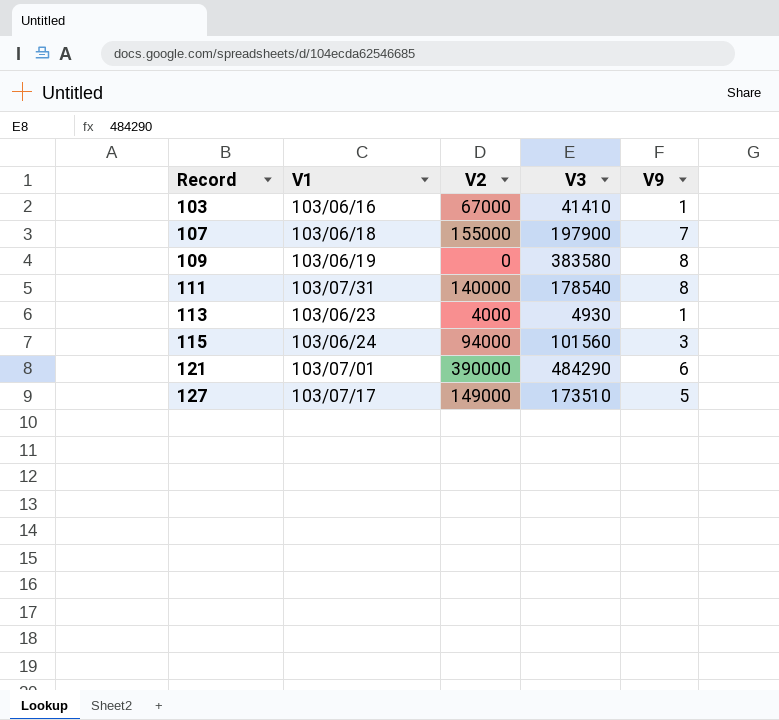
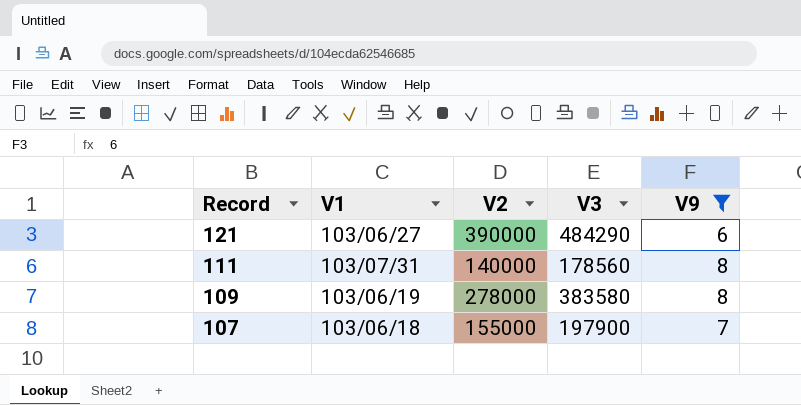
filter: none -> V9 >= 6
row order: Record ascending -> Record descending
121 | V1: 103/07/01 -> 103/06/27
111 | V3: 178540 -> 178560
109 | V2: 0 -> 278000

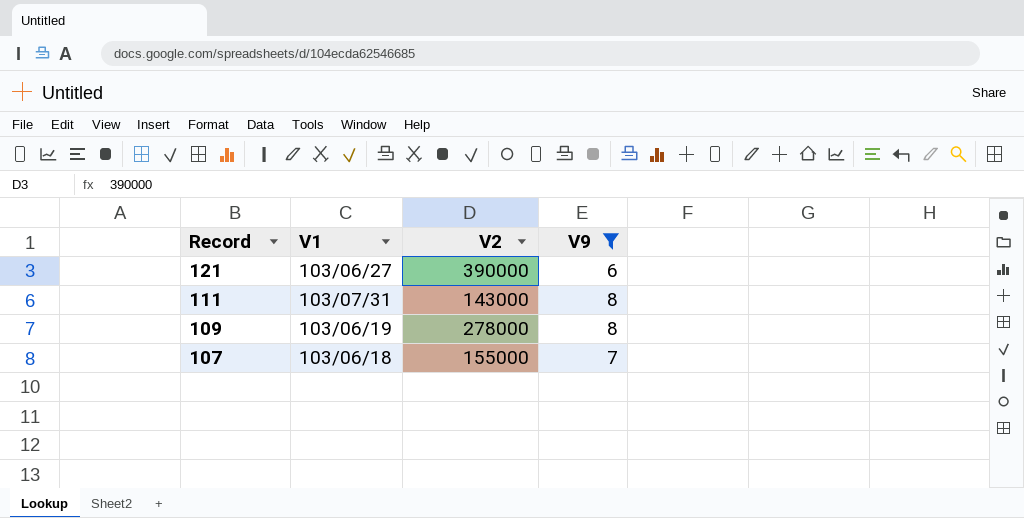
column V3 | position: 4 -> none
111 | V2: 140000 -> 143000

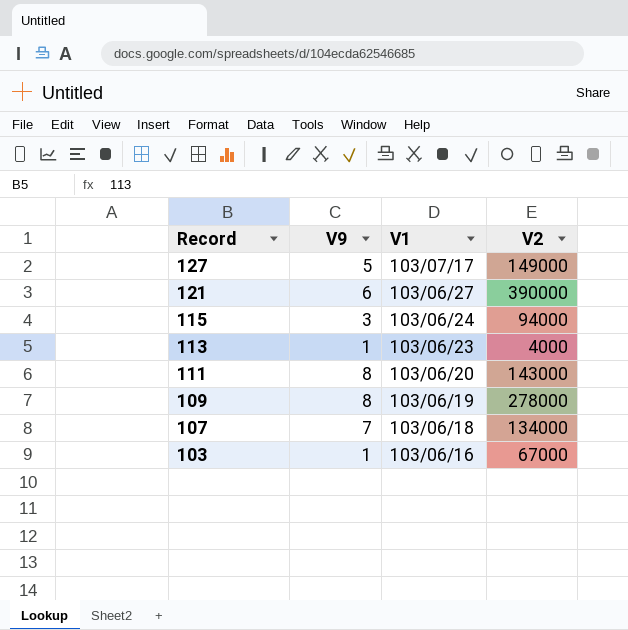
filter: V9 >= 6 -> none
column V9 | position: 4 -> 2
111 | V1: 103/07/31 -> 103/06/20
107 | V2: 155000 -> 134000

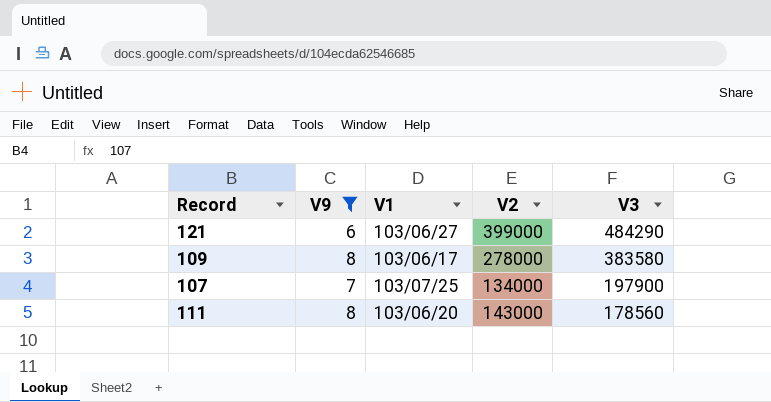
filter: none -> V9 >= 6
row order: Record descending -> V3 descending
column V3 | position: none -> 5
121 | V2: 390000 -> 399000
109 | V1: 103/06/19 -> 103/06/17
107 | V1: 103/06/18 -> 103/07/25

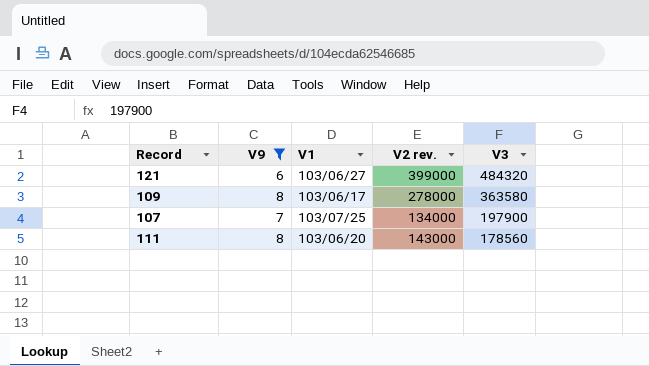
column name: V2 -> V2 rev.
121 | V3: 484290 -> 484320
109 | V3: 383580 -> 363580

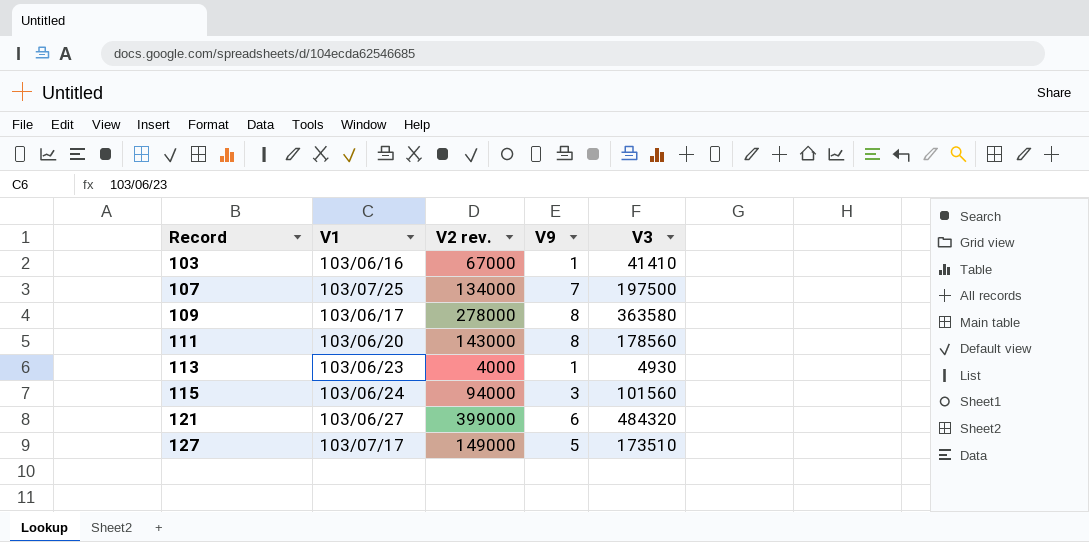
filter: V9 >= 6 -> none
row order: V3 descending -> Record ascending
column V9 | position: 2 -> 4
107 | V3: 197900 -> 197500

